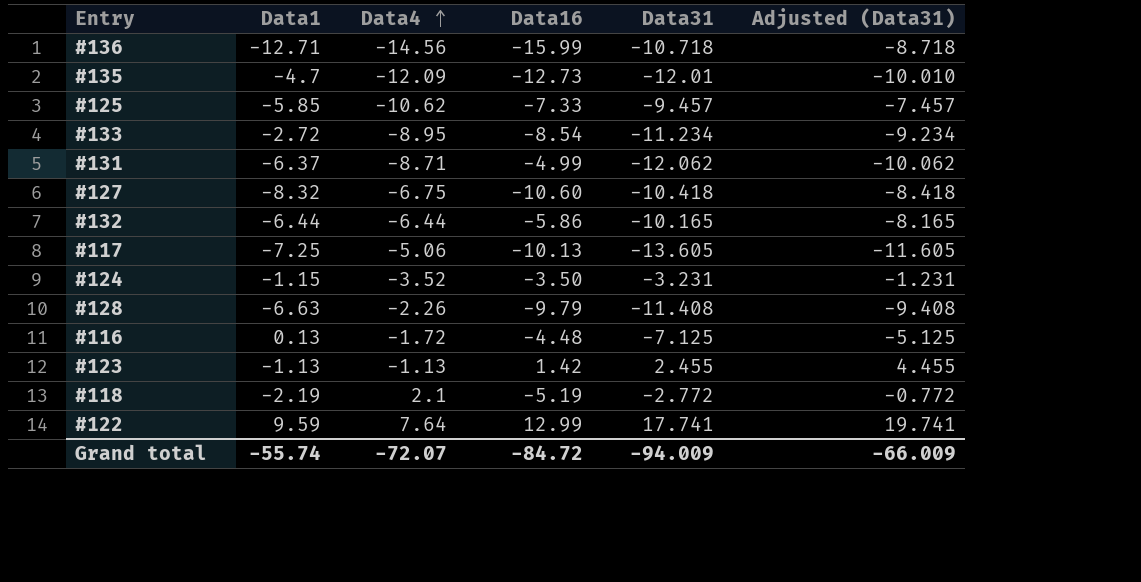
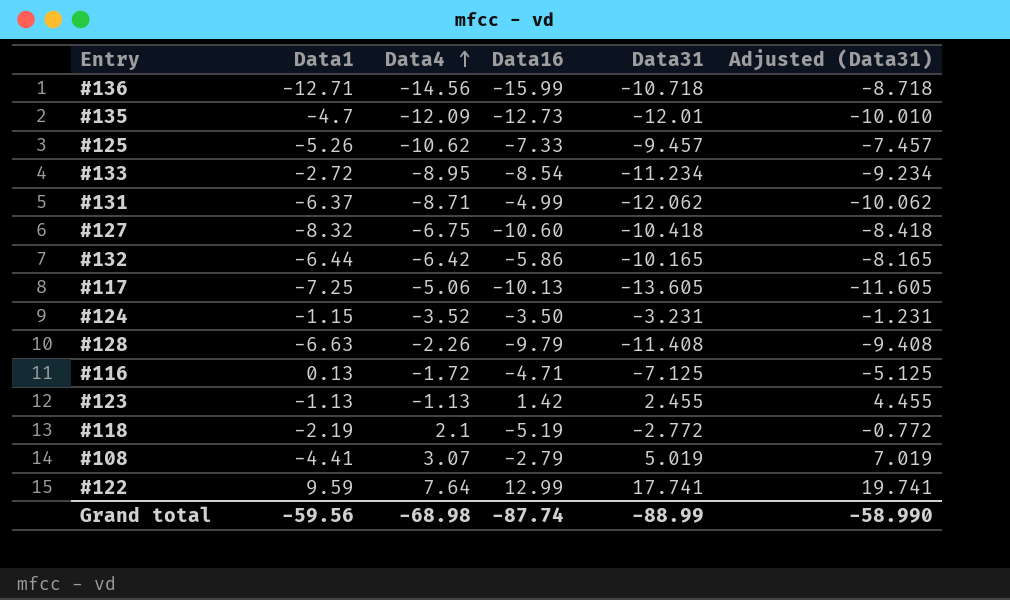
#125 | Data1: -5.85 -> -5.26
#132 | Data4: -6.44 -> -6.42
#116 | Data16: -4.48 -> -4.71
row #108: none -> -4.41 | 3.07 | -2.79 | 5.019 | 7.019
Grand total | Data1: -55.74 -> -59.56
Grand total | Data4: -72.07 -> -68.98
Grand total | Data16: -84.72 -> -87.74
Grand total | Data31: -94.009 -> -88.99
Grand total | Adjusted (Data31): -66.009 -> -58.990

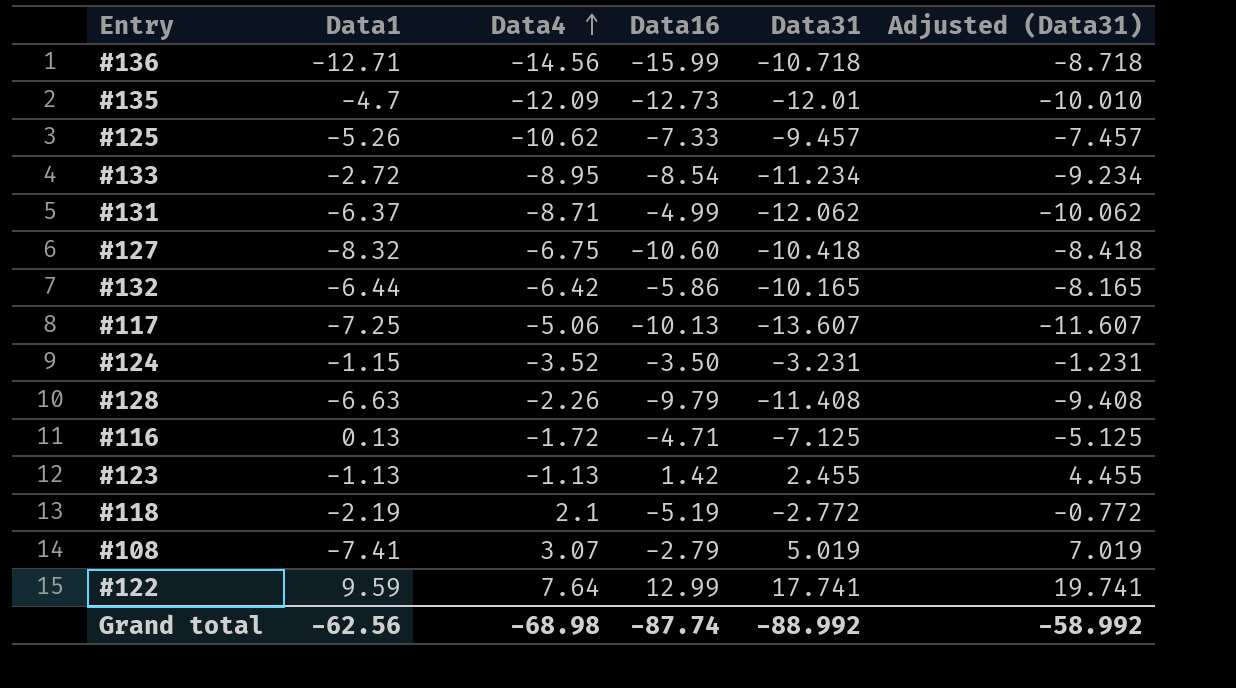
#117 | Data31: -13.605 -> -13.607
#117 | Adjusted (Data31): -11.605 -> -11.607
#108 | Data1: -4.41 -> -7.41
Grand total | Data1: -59.56 -> -62.56
Grand total | Data31: -88.99 -> -88.992
Grand total | Adjusted (Data31): -58.990 -> -58.992

